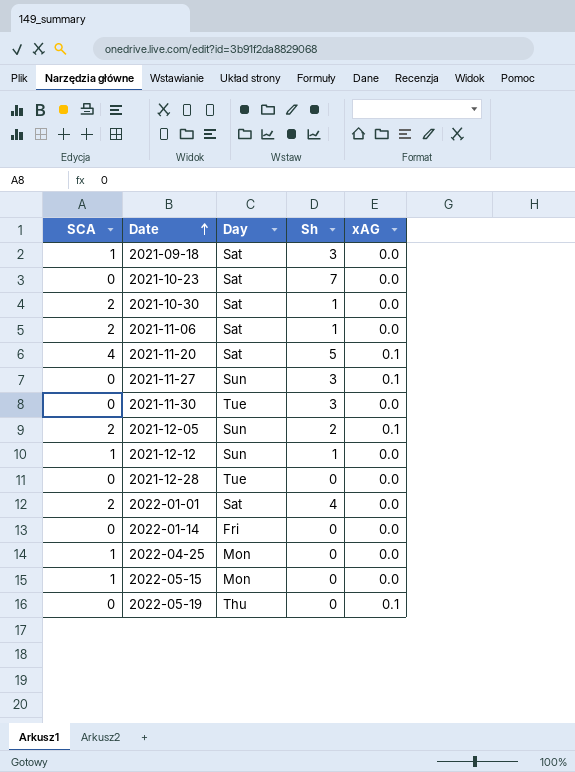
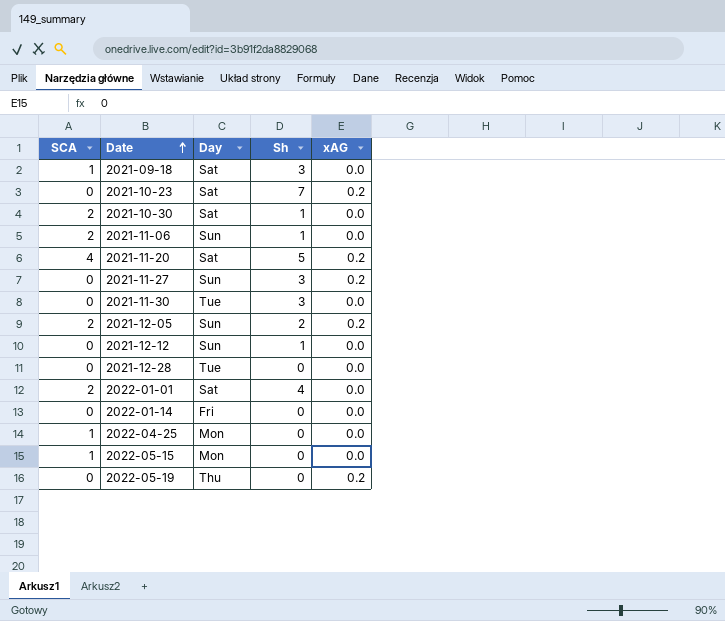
2021-10-23 | xAG: 0.0 -> 0.2
2021-11-06 | Day: Sat -> Sun
2021-11-20 | xAG: 0.1 -> 0.2
2021-11-27 | xAG: 0.1 -> 0.2
2021-12-05 | xAG: 0.1 -> 0.2
2021-12-12 | SCA: 1 -> 0
2022-05-19 | xAG: 0.1 -> 0.2

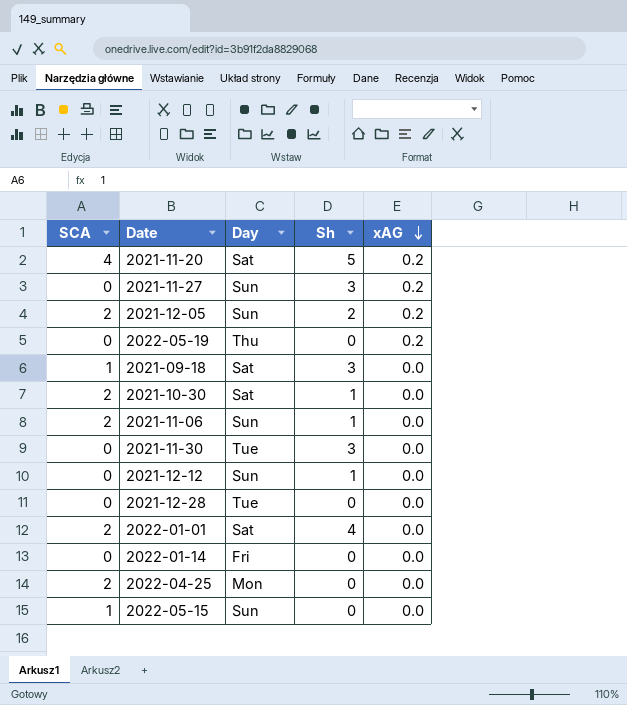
row order: Date ascending -> xAG descending
row 2021-10-23: 0 | Sat | 7 | 0.2 -> none
2022-04-25 | SCA: 1 -> 2
2022-05-15 | Day: Mon -> Sun

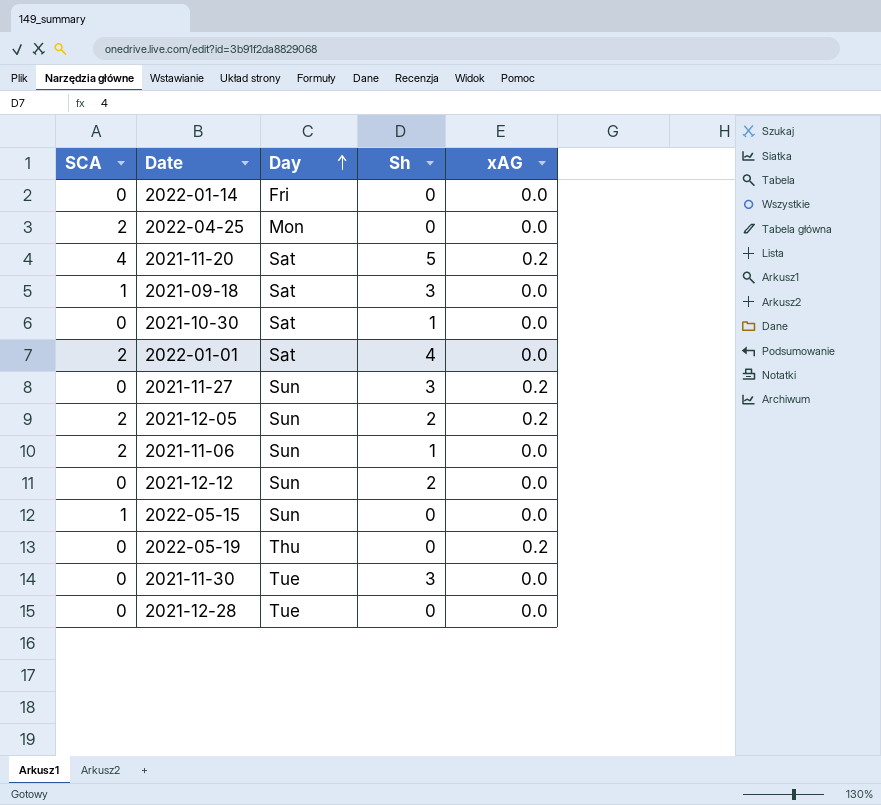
row order: xAG descending -> Day ascending
2021-10-30 | SCA: 2 -> 0
2021-12-12 | Sh: 1 -> 2

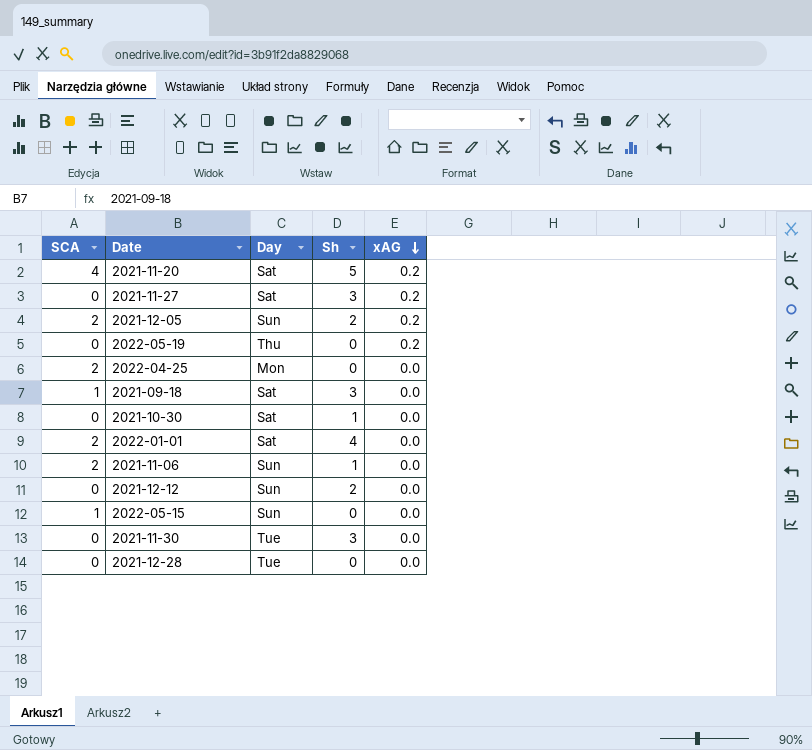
row order: Day ascending -> xAG descending
row 2022-01-14: 0 | Fri | 0 | 0.0 -> none
2021-11-27 | Day: Sun -> Sat

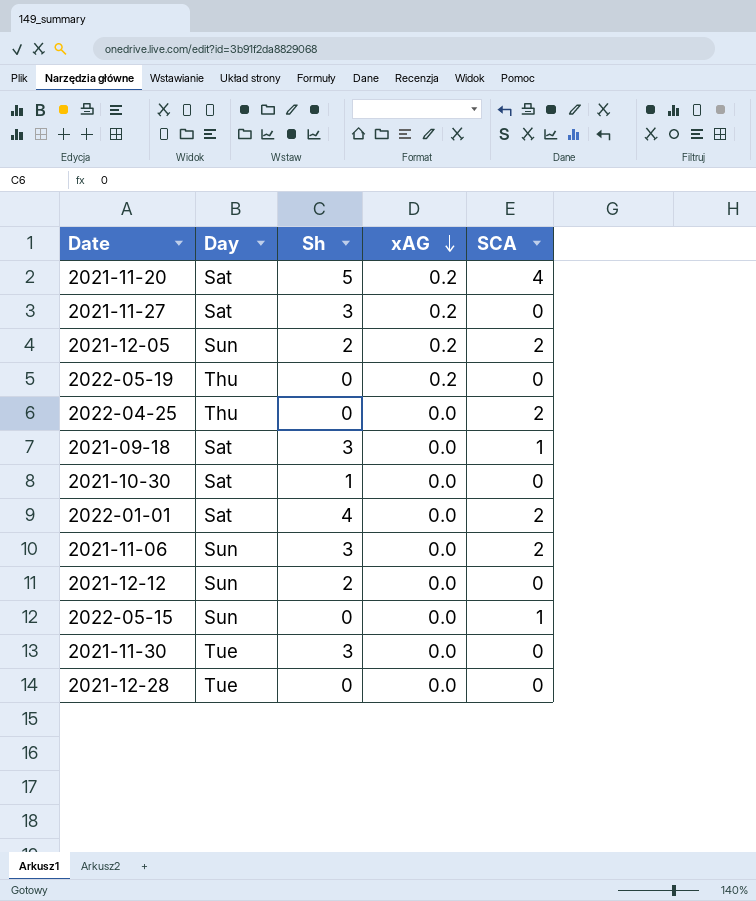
column SCA | position: 1 -> 5
2022-04-25 | Day: Mon -> Thu
2021-11-06 | Sh: 1 -> 3

